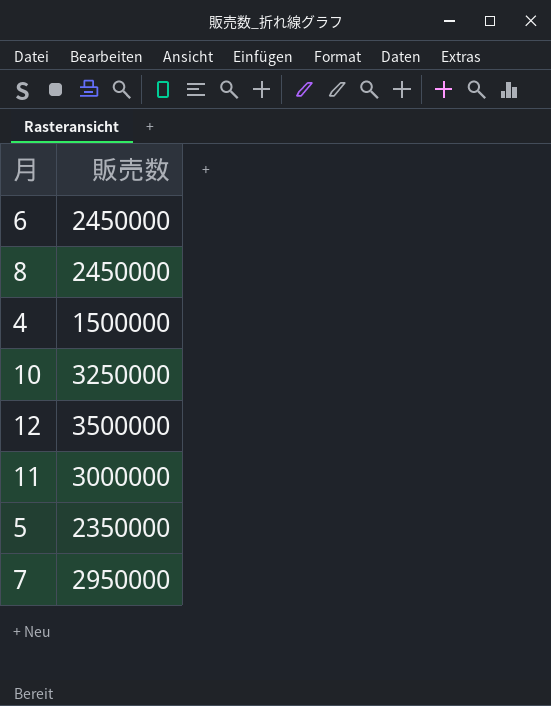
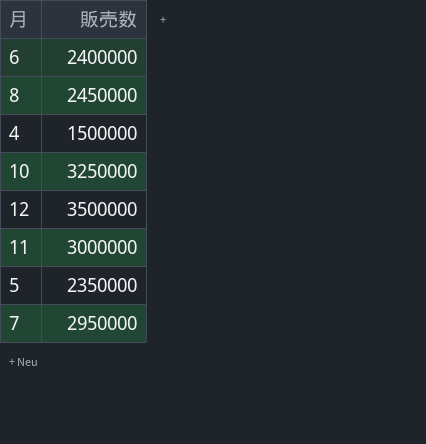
6 | 販売数: 2450000 -> 2400000

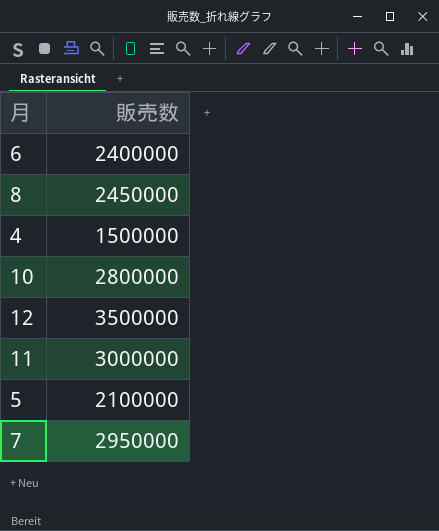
10 | 販売数: 3250000 -> 2800000
5 | 販売数: 2350000 -> 2100000

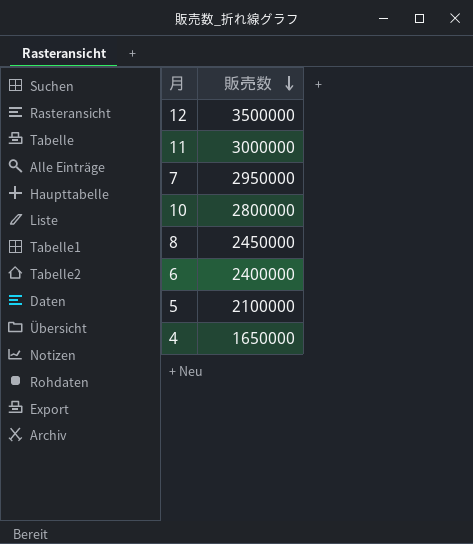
row order: none -> 販売数 descending
4 | 販売数: 1500000 -> 1650000

